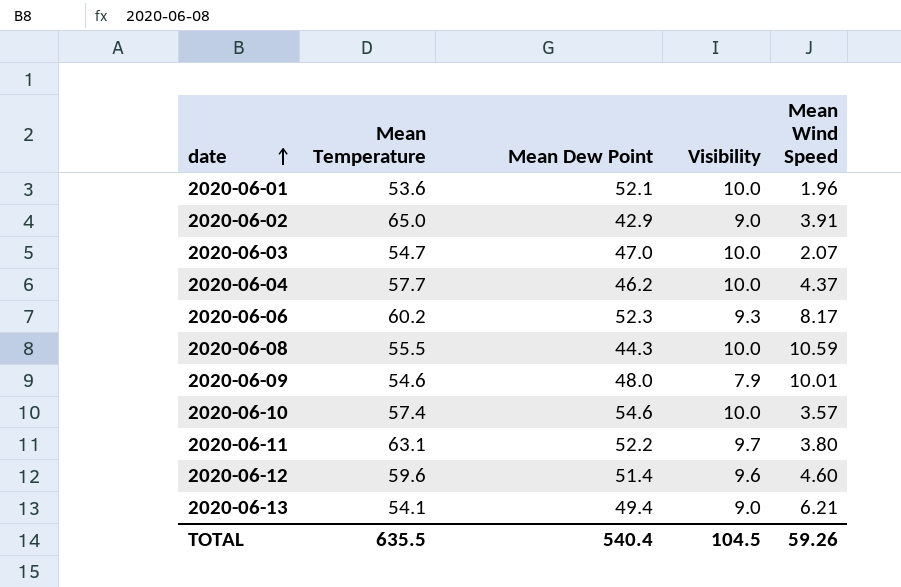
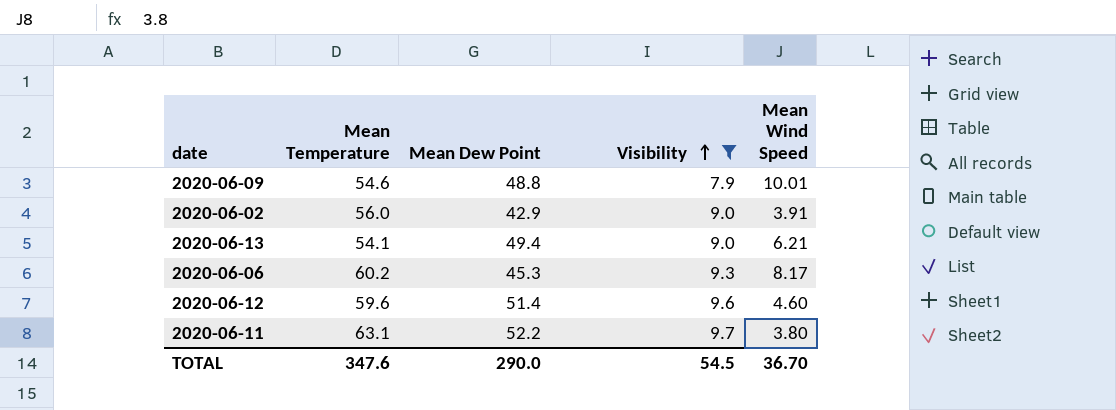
filter: none -> Visibility != 10.0
row order: date ascending -> Visibility ascending
2020-06-09 | Mean Dew Point: 48.0 -> 48.8
2020-06-02 | Mean Temperature: 65.0 -> 56.0
2020-06-06 | Mean Dew Point: 52.3 -> 45.3
TOTAL | Mean Temperature: 635.5 -> 347.6
TOTAL | Mean Dew Point: 540.4 -> 290.0
TOTAL | Visibility: 104.5 -> 54.5
TOTAL | Mean Wind Speed: 59.26 -> 36.70

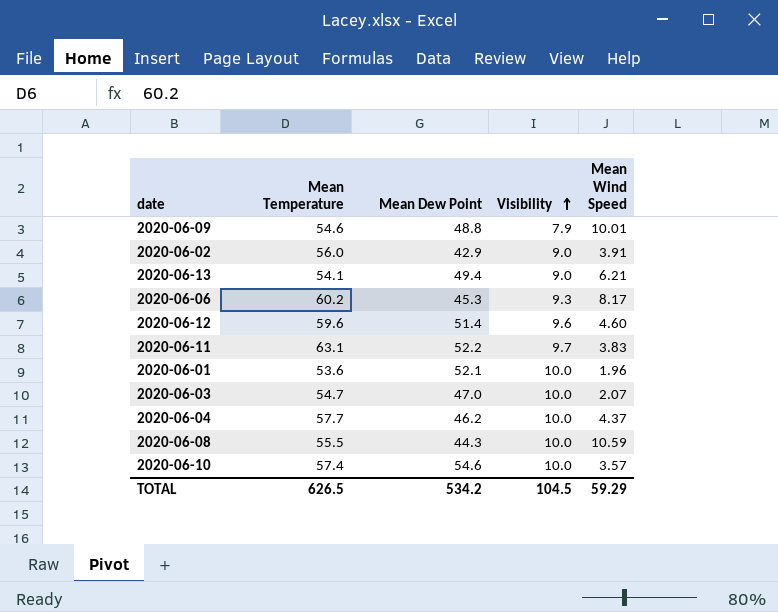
filter: Visibility != 10.0 -> none
2020-06-11 | Mean Wind Speed: 3.80 -> 3.83
TOTAL | Mean Temperature: 347.6 -> 626.5
TOTAL | Mean Dew Point: 290.0 -> 534.2
TOTAL | Visibility: 54.5 -> 104.5
TOTAL | Mean Wind Speed: 36.70 -> 59.29

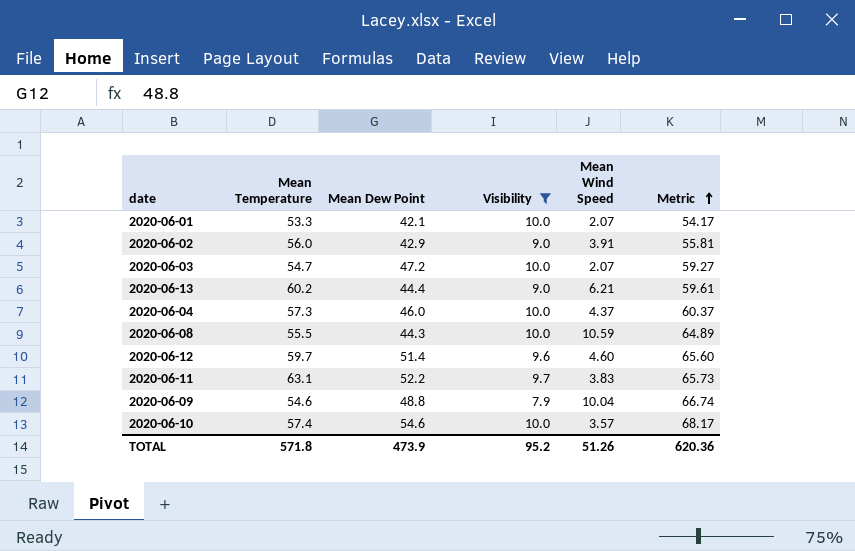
filter: none -> Visibility != 9.3
row order: Visibility ascending -> Metric ascending
column Metric | formula: none -> [Mean Dew Point] + [Visibility] + [Mean Wind Speed]
2020-06-01 | Mean Temperature: 53.6 -> 53.3
2020-06-01 | Mean Dew Point: 52.1 -> 42.1
2020-06-01 | Mean Wind Speed: 1.96 -> 2.07
2020-06-03 | Mean Dew Point: 47.0 -> 47.2
2020-06-13 | Mean Temperature: 54.1 -> 60.2
2020-06-13 | Mean Dew Point: 49.4 -> 44.4
2020-06-04 | Mean Temperature: 57.7 -> 57.3
2020-06-04 | Mean Dew Point: 46.2 -> 46.0
2020-06-12 | Mean Temperature: 59.6 -> 59.7
2020-06-09 | Mean Wind Speed: 10.01 -> 10.04
TOTAL | Mean Temperature: 626.5 -> 571.8
TOTAL | Mean Dew Point: 534.2 -> 473.9
TOTAL | Visibility: 104.5 -> 95.2
TOTAL | Mean Wind Speed: 59.29 -> 51.26

